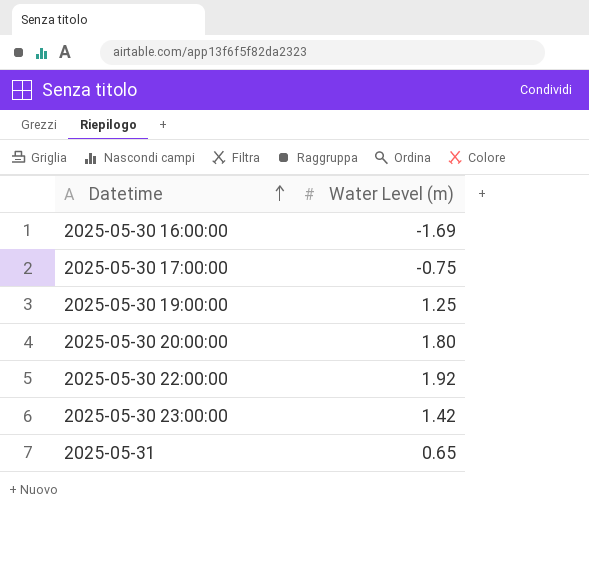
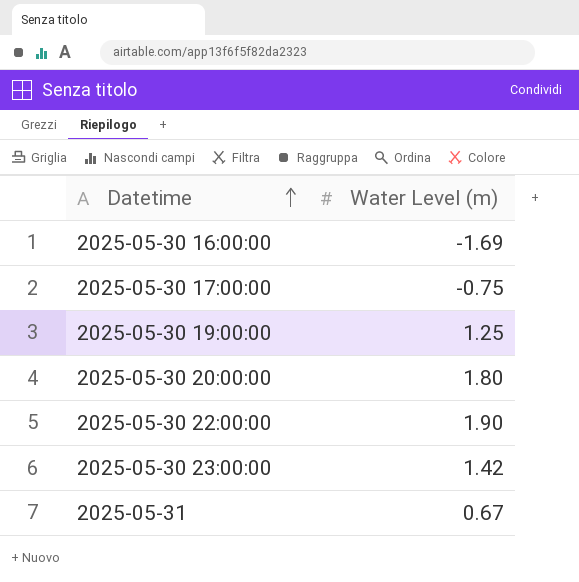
2025-05-30 22:00:00 | Water Level (m): 1.92 -> 1.90
2025-05-31 | Water Level (m): 0.65 -> 0.67

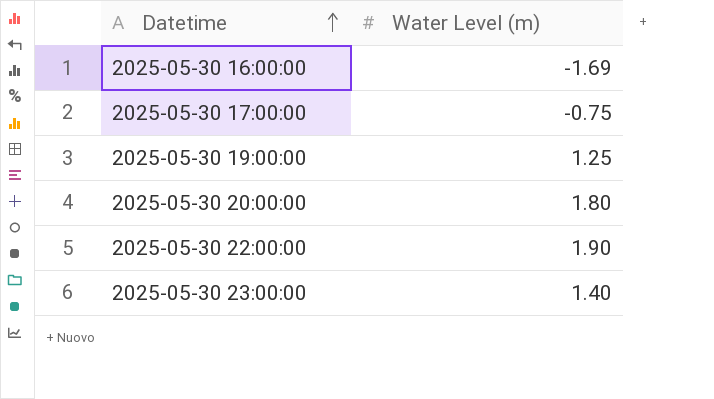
row 2025-05-31: 0.67 -> none
2025-05-30 23:00:00 | Water Level (m): 1.42 -> 1.40

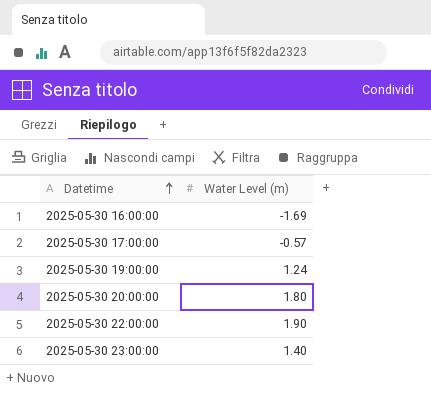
2025-05-30 17:00:00 | Water Level (m): -0.75 -> -0.57
2025-05-30 19:00:00 | Water Level (m): 1.25 -> 1.24

